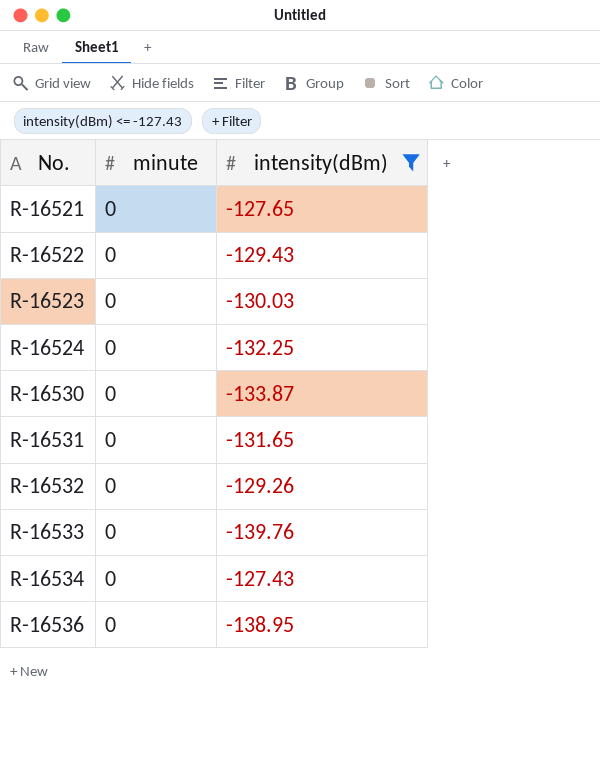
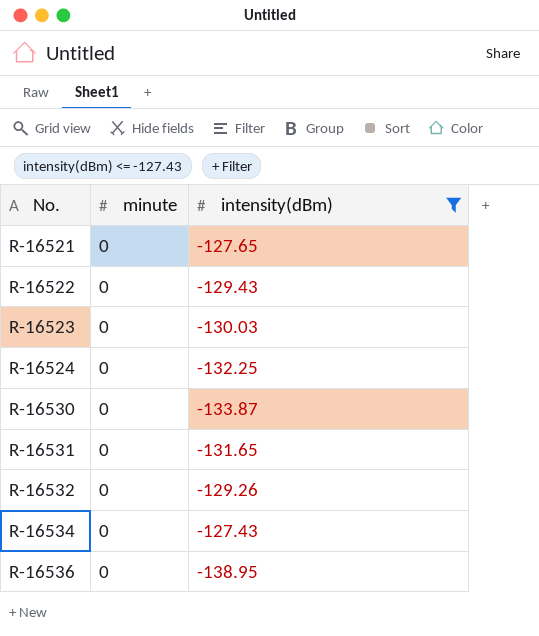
row R-16533: 0 | -139.76 -> none

